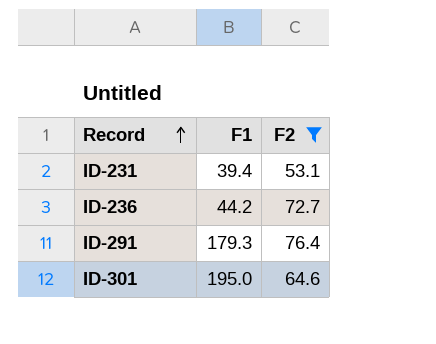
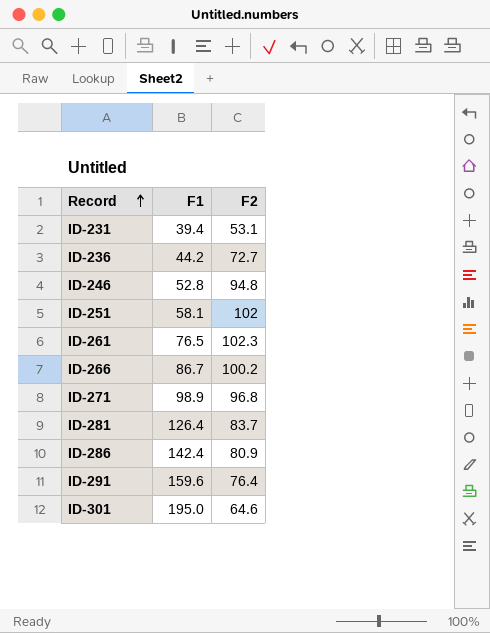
filter: F2 <= 76.4 -> none
ID-291 | F1: 179.3 -> 159.6

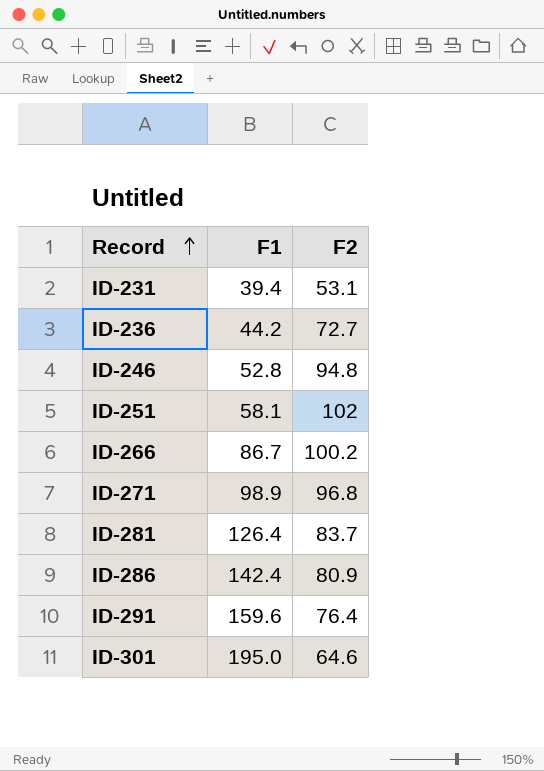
row ID-261: 76.5 | 102.3 -> none

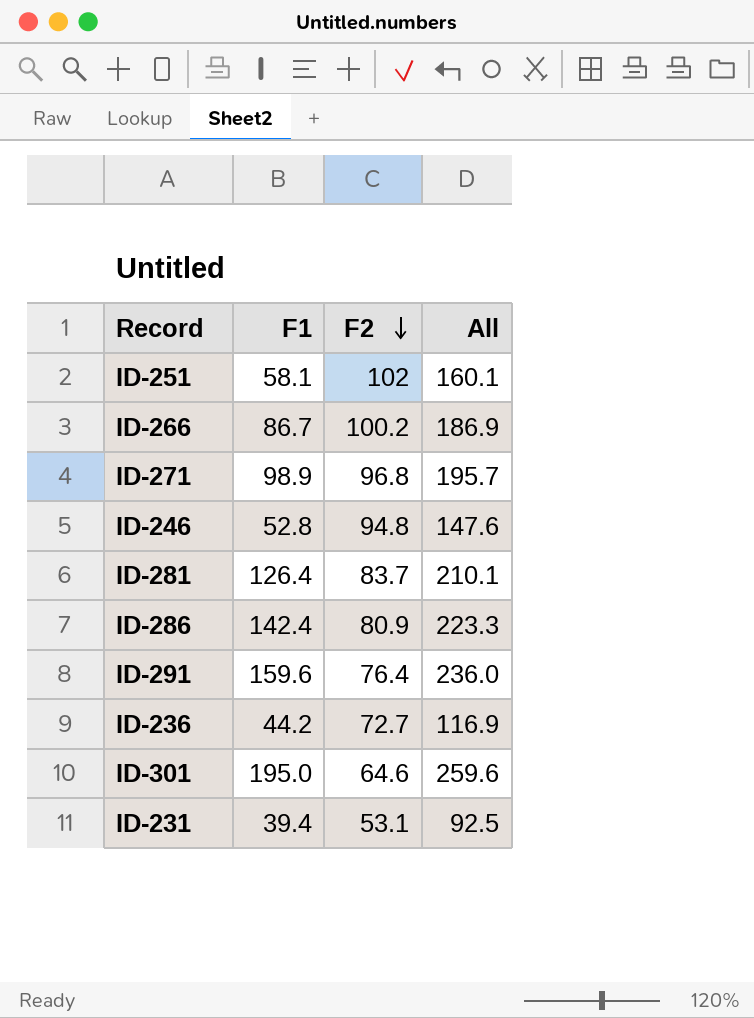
row order: Record ascending -> F2 descending
column All | formula: none -> [F1] + [F2]

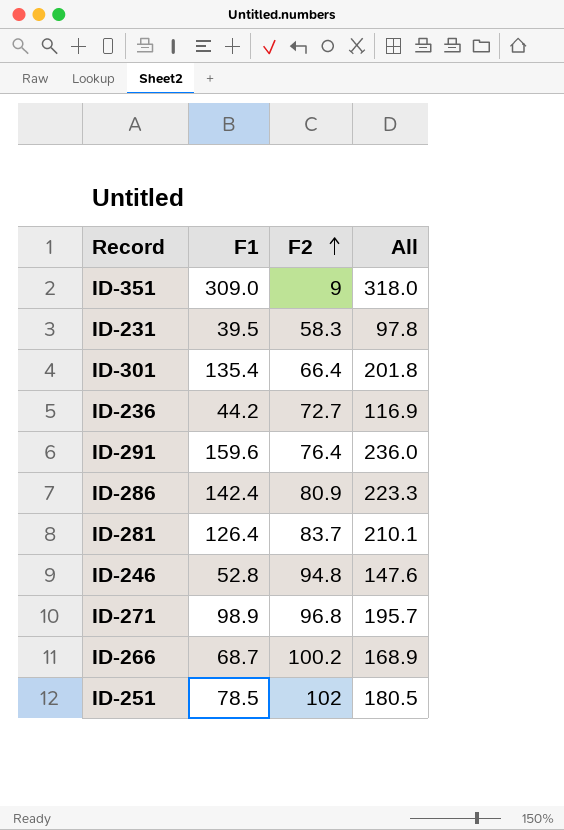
row order: F2 descending -> F2 ascending
row ID-351: none -> 309.0 | 9 | 318.0
ID-231 | F1: 39.4 -> 39.5
ID-231 | F2: 53.1 -> 58.3
ID-231 | All: 92.5 -> 97.8
ID-301 | F1: 195.0 -> 135.4
ID-301 | F2: 64.6 -> 66.4
ID-301 | All: 259.6 -> 201.8
ID-266 | F1: 86.7 -> 68.7
ID-266 | All: 186.9 -> 168.9
ID-251 | F1: 58.1 -> 78.5
ID-251 | All: 160.1 -> 180.5

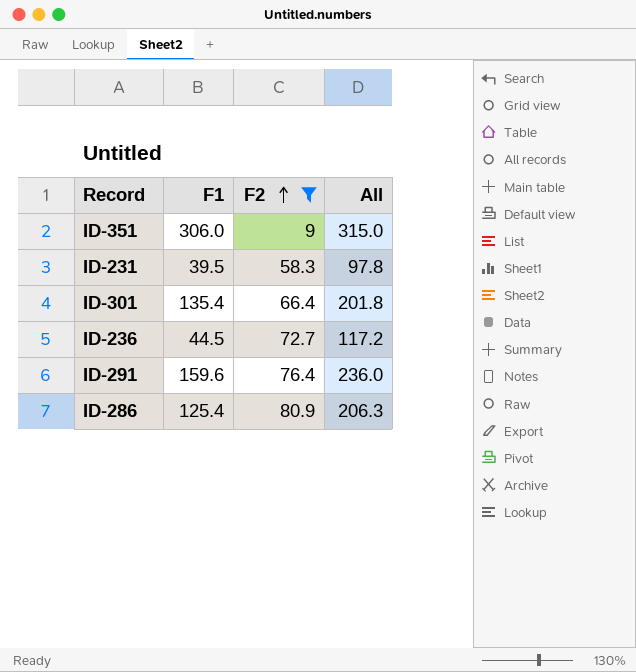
filter: none -> F2 <= 80.9
ID-351 | F1: 309.0 -> 306.0
ID-351 | All: 318.0 -> 315.0
ID-236 | F1: 44.2 -> 44.5
ID-236 | All: 116.9 -> 117.2
ID-286 | F1: 142.4 -> 125.4
ID-286 | All: 223.3 -> 206.3

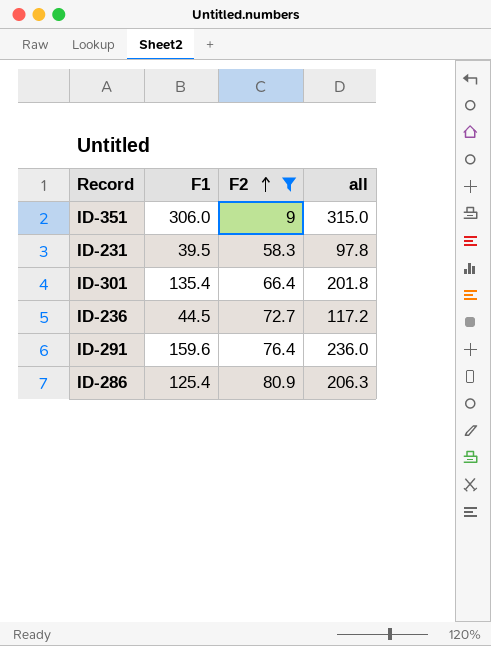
column name: All -> all

